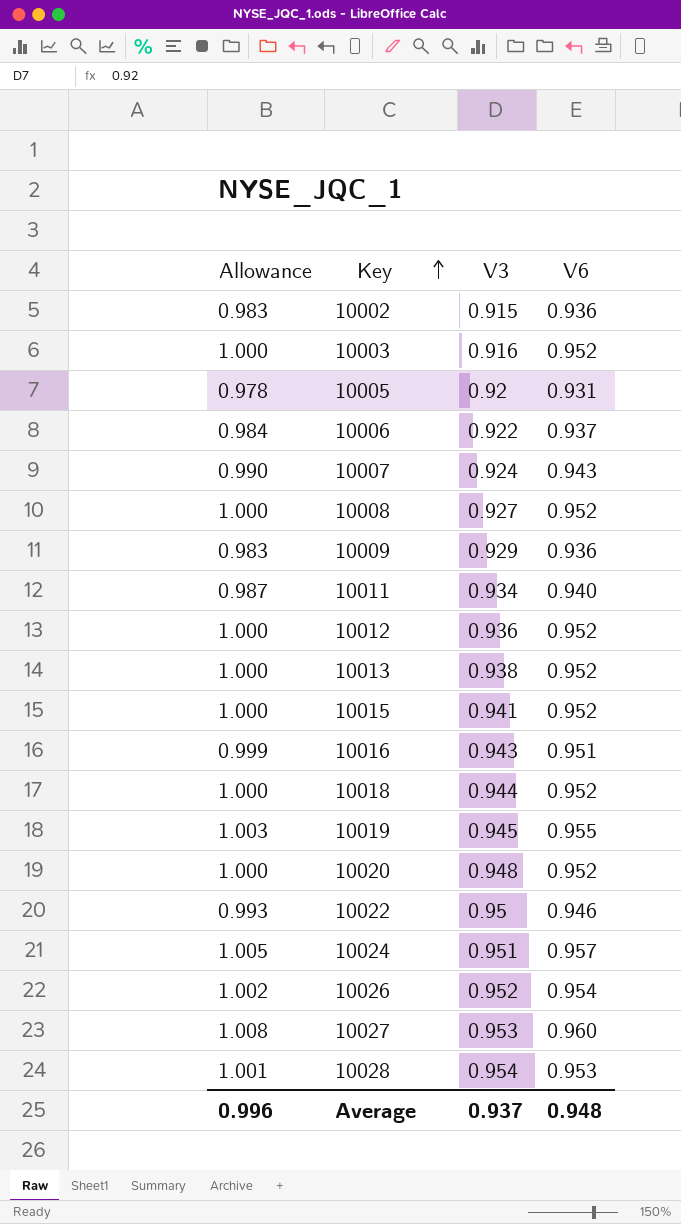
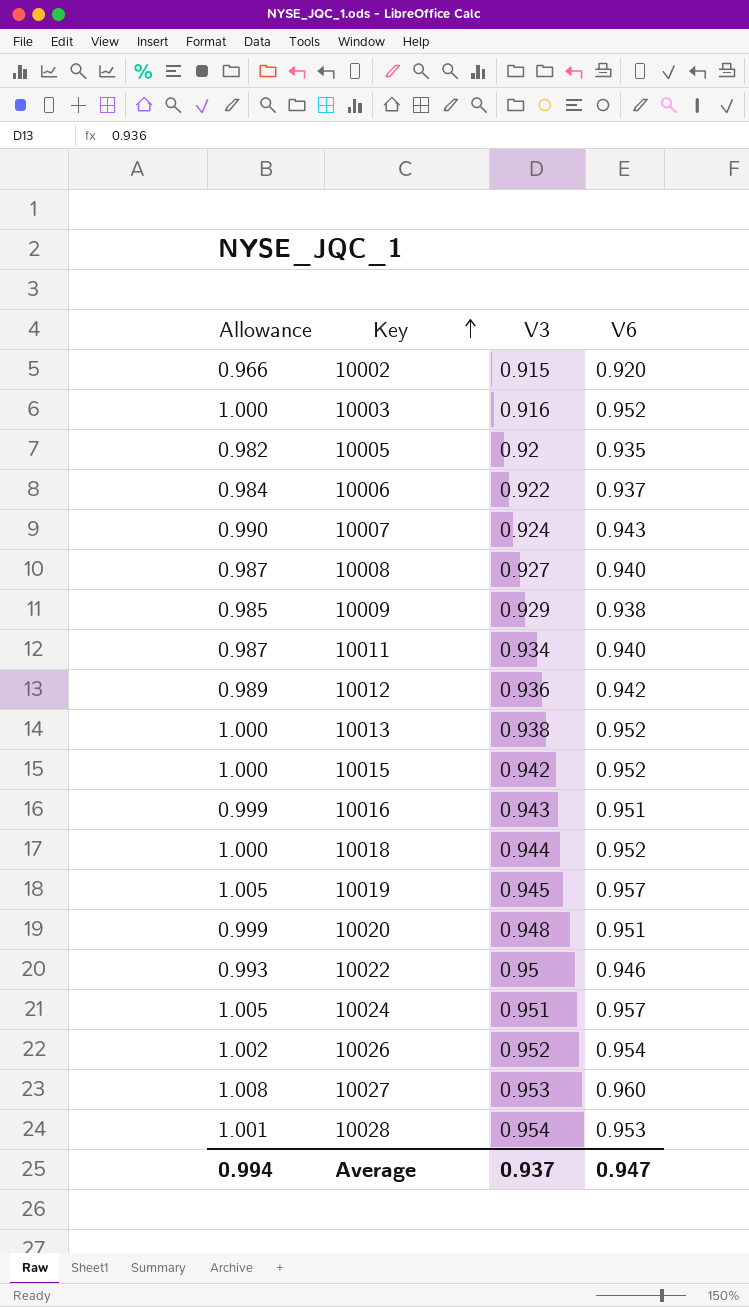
10002 | Allowance: 0.983 -> 0.966
10002 | V6: 0.936 -> 0.920
10005 | Allowance: 0.978 -> 0.982
10005 | V6: 0.931 -> 0.935
10008 | Allowance: 1.000 -> 0.987
10008 | V6: 0.952 -> 0.940
10009 | Allowance: 0.983 -> 0.985
10009 | V6: 0.936 -> 0.938
10012 | Allowance: 1.000 -> 0.989
10012 | V6: 0.952 -> 0.942
10015 | V3: 0.941 -> 0.942
10019 | Allowance: 1.003 -> 1.005
10019 | V6: 0.955 -> 0.957
10020 | Allowance: 1.000 -> 0.999
10020 | V6: 0.952 -> 0.951
Average | Allowance: 0.996 -> 0.994
Average | V6: 0.948 -> 0.947

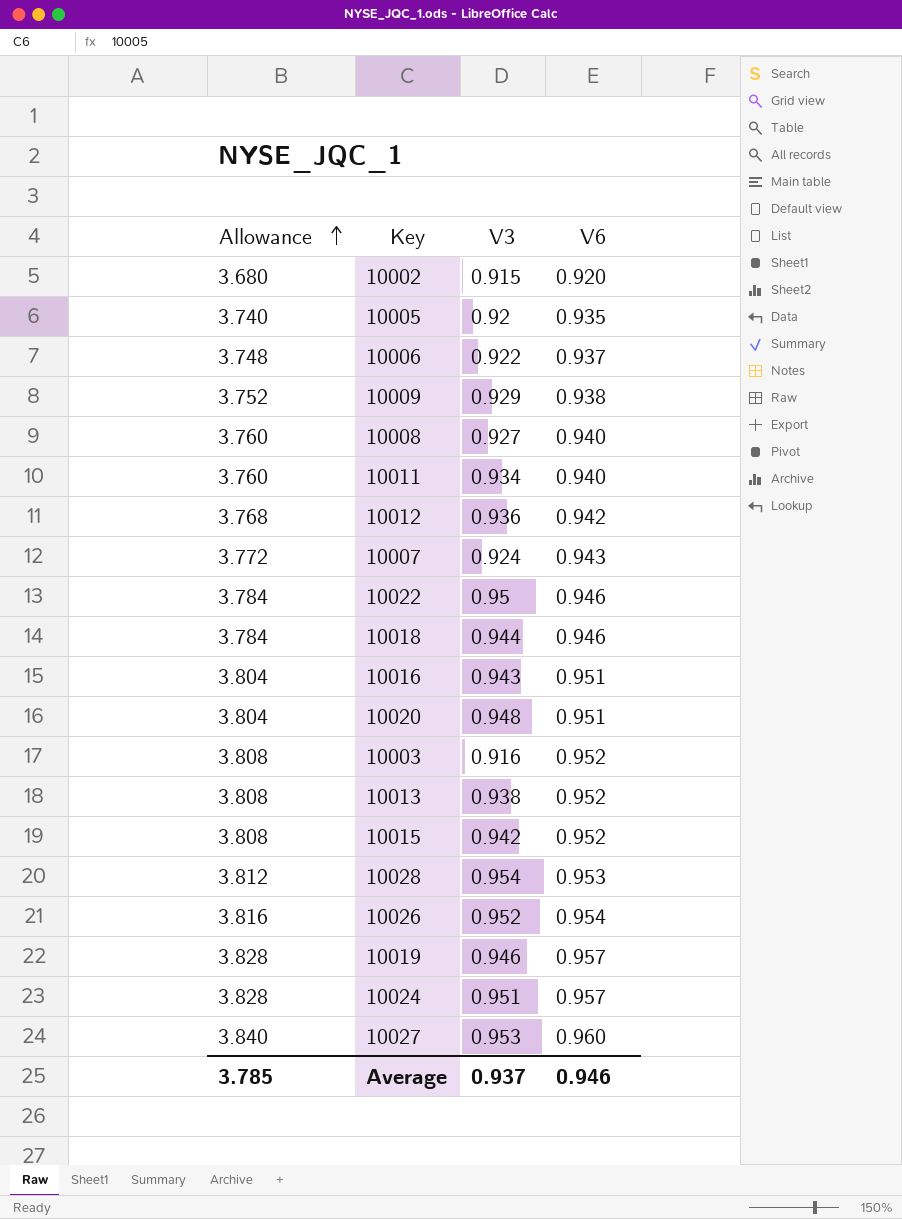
row order: Key ascending -> Allowance ascending
column Allowance | formula: [V6] * 1.05 -> [V6] * 4
10018 | V6: 0.952 -> 0.946
10019 | V3: 0.945 -> 0.946
Average | Allowance: 0.994 -> 3.785
Average | V6: 0.947 -> 0.946

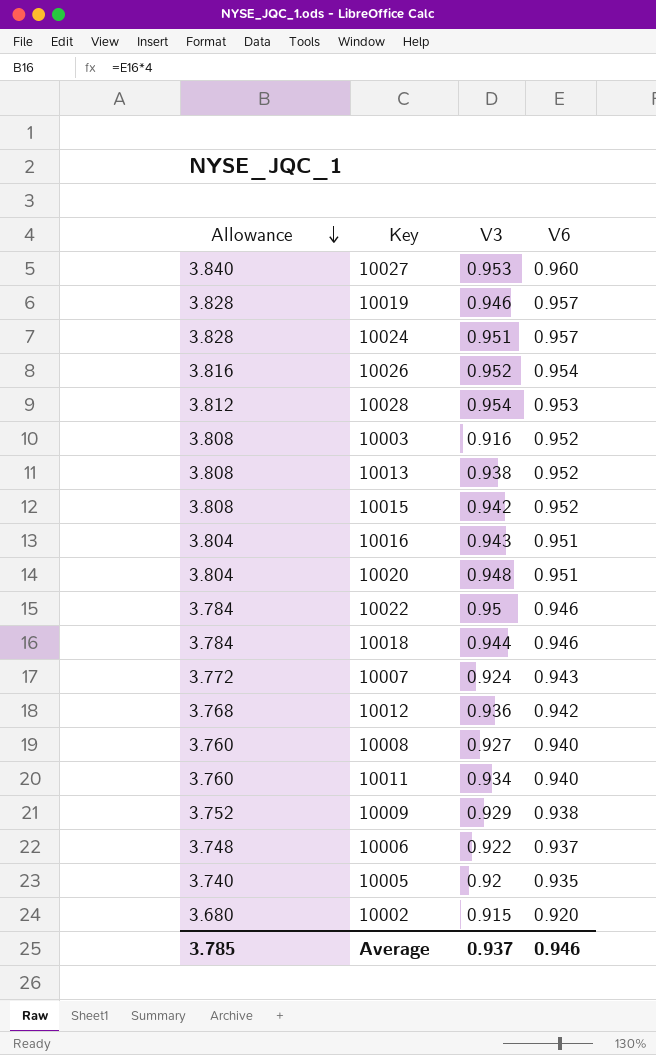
row order: Allowance ascending -> Allowance descending

